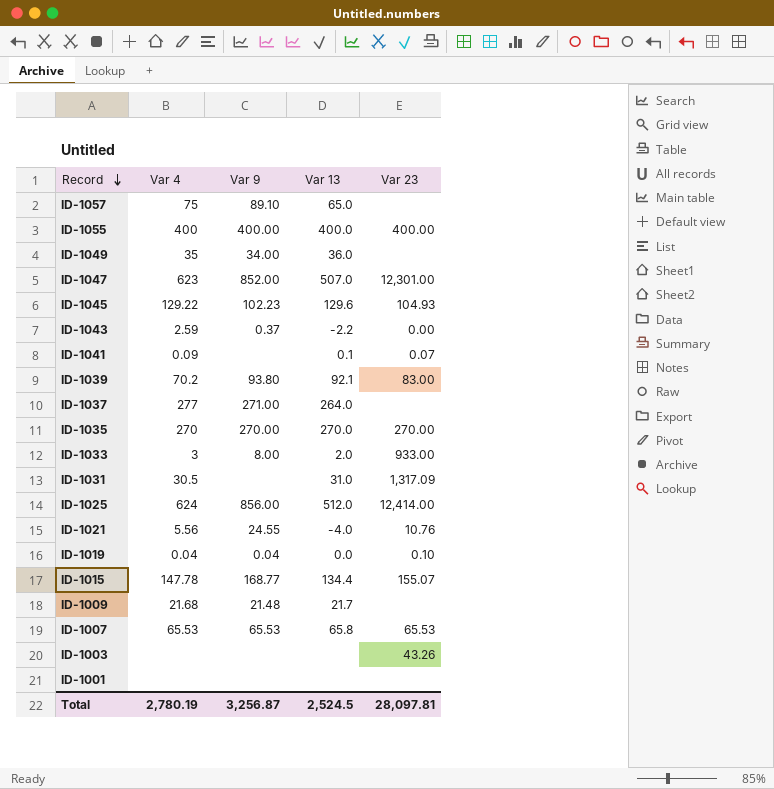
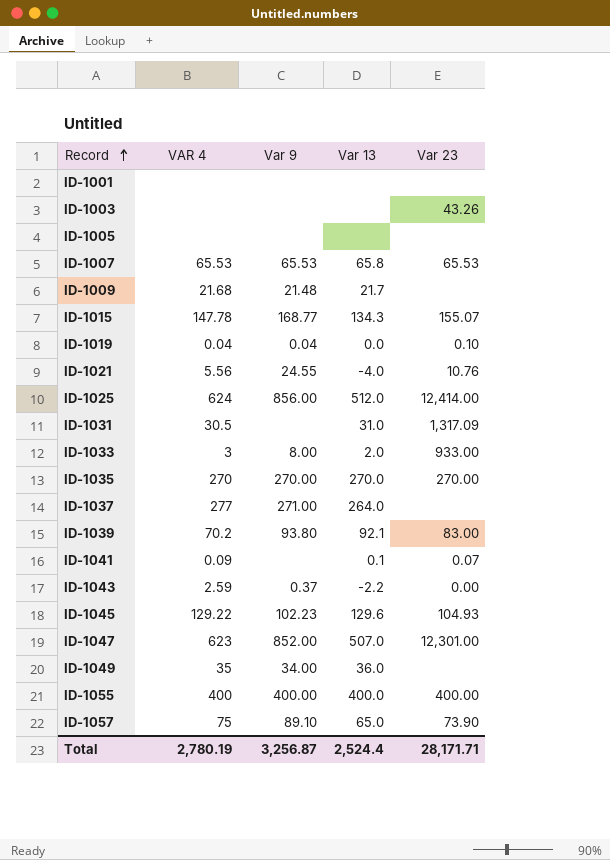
row order: Record descending -> Record ascending
column name: Var 4 -> VAR 4
row ID-1005: none -> none | none | none | none
ID-1015 | Var 13: 134.4 -> 134.3
ID-1057 | Var 23: none -> 73.90
Total | Var 13: 2,524.5 -> 2,524.4
Total | Var 23: 28,097.81 -> 28,171.71

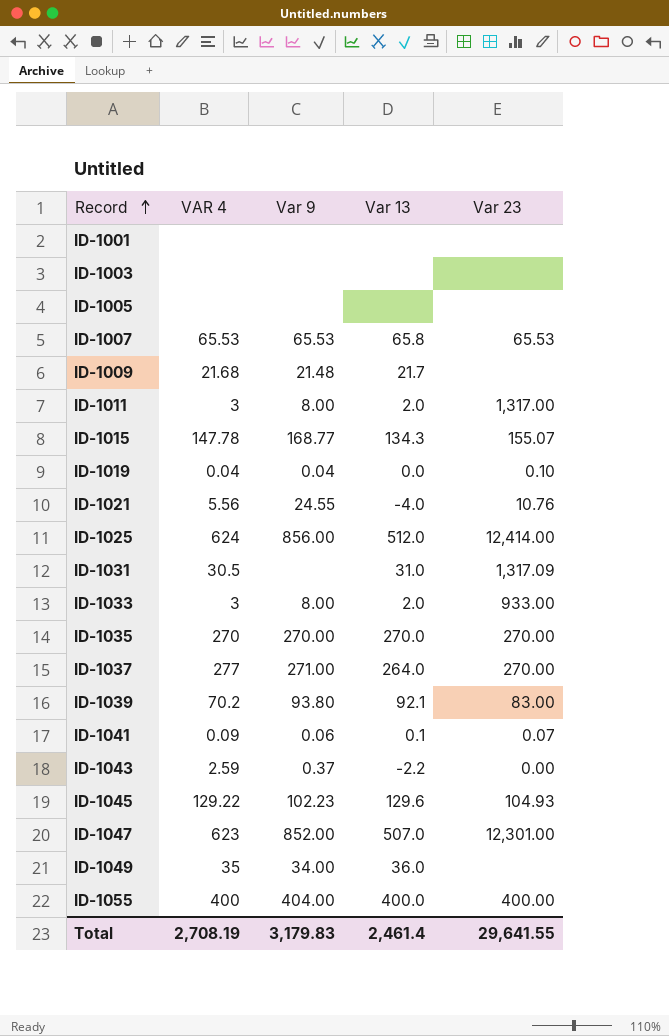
row ID-1057: 75 | 89.10 | 65.0 | 73.90 -> none
ID-1003 | Var 23: 43.26 -> none
row ID-1011: none -> 3 | 8.00 | 2.0 | 1,317.00
ID-1037 | Var 23: none -> 270.00
ID-1041 | Var 9: none -> 0.06
ID-1055 | Var 9: 400.00 -> 404.00
Total | VAR 4: 2,780.19 -> 2,708.19
Total | Var 9: 3,256.87 -> 3,179.83
Total | Var 13: 2,524.4 -> 2,461.4
Total | Var 23: 28,171.71 -> 29,641.55

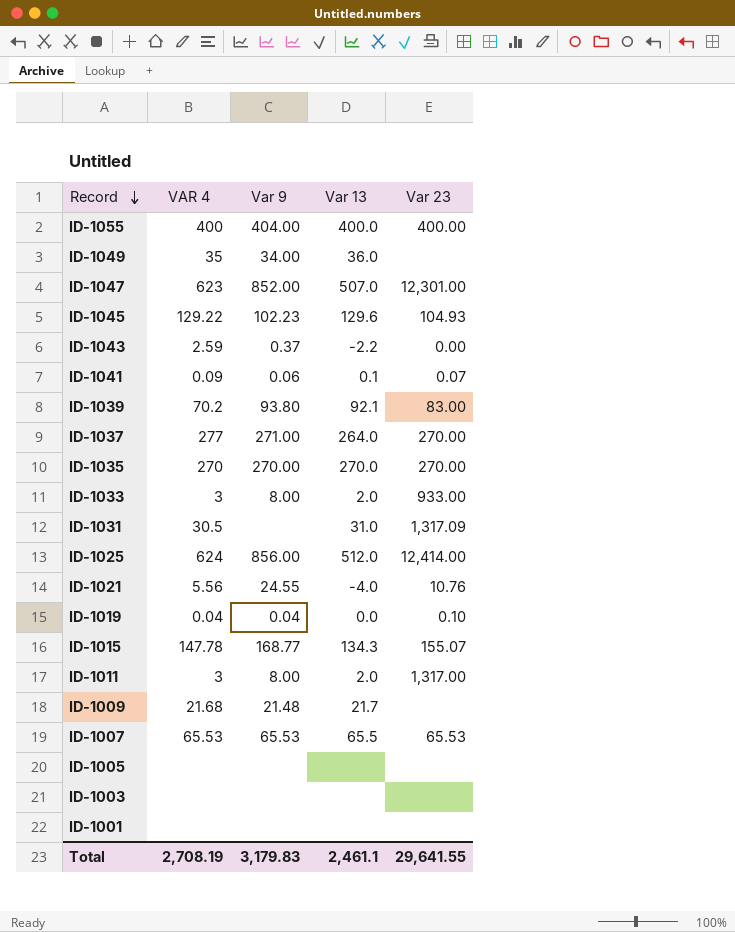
row order: Record ascending -> Record descending
ID-1007 | Var 13: 65.8 -> 65.5
Total | Var 13: 2,461.4 -> 2,461.1

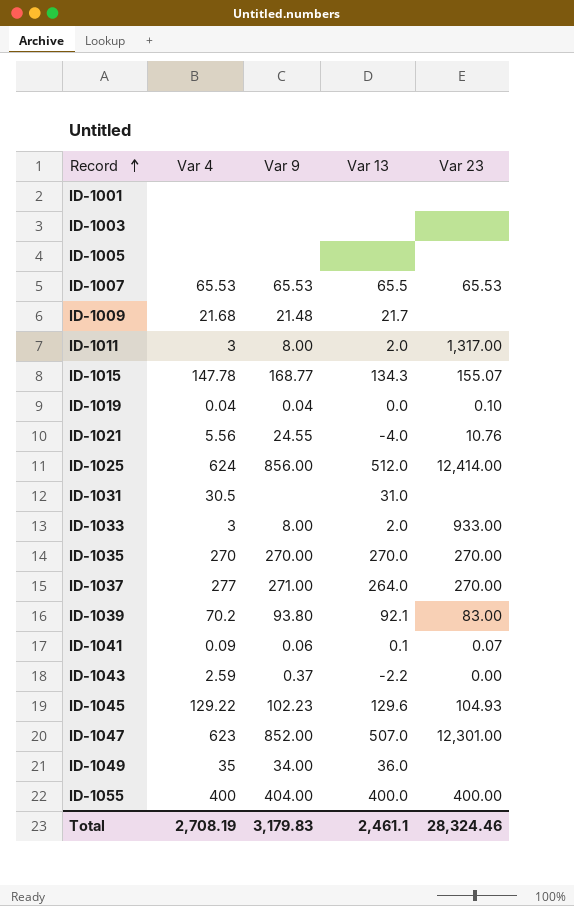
row order: Record descending -> Record ascending
column name: VAR 4 -> Var 4
ID-1031 | Var 23: 1,317.09 -> none
Total | Var 23: 29,641.55 -> 28,324.46

